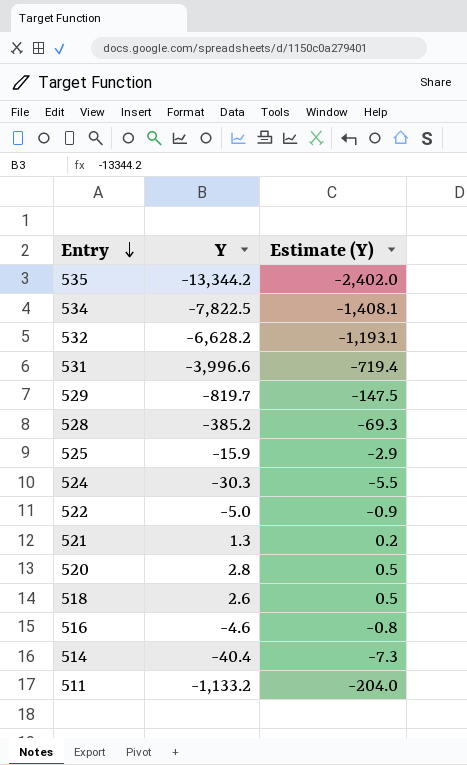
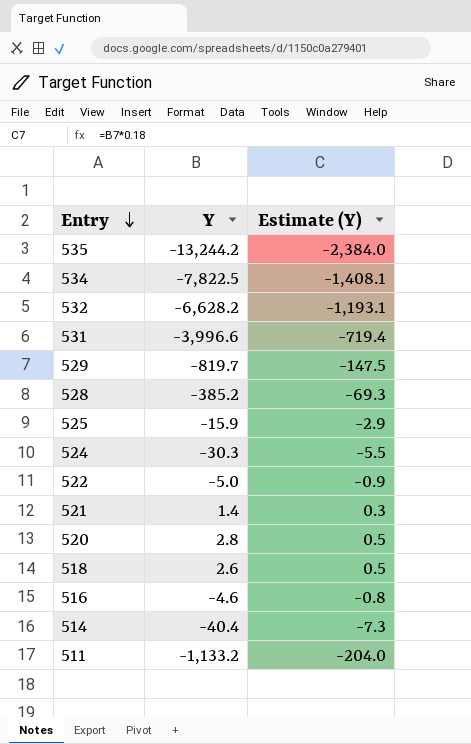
535 | Y: -13,344.2 -> -13,244.2
535 | Estimate (Y): -2,402.0 -> -2,384.0
521 | Y: 1.3 -> 1.4
521 | Estimate (Y): 0.2 -> 0.3

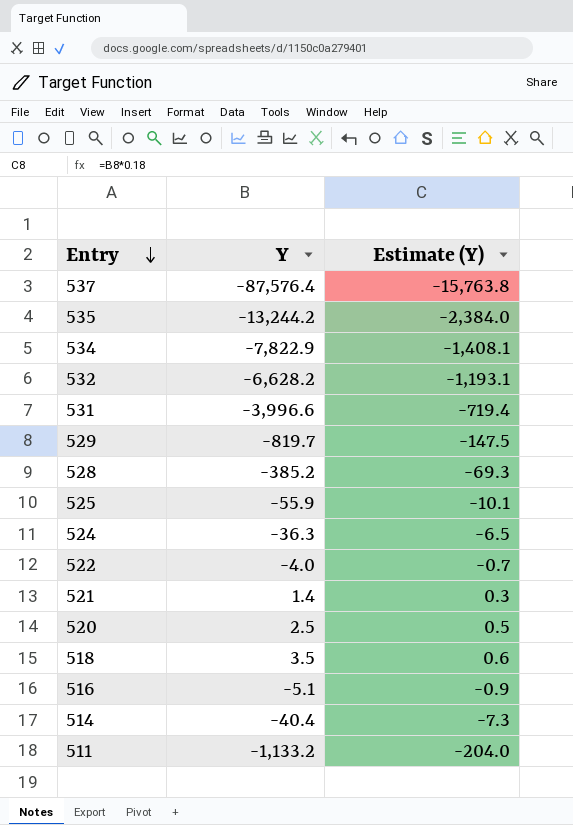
row 537: none -> -87,576.4 | -15,763.8
534 | Y: -7,822.5 -> -7,822.9
525 | Y: -15.9 -> -55.9
525 | Estimate (Y): -2.9 -> -10.1
524 | Y: -30.3 -> -36.3
524 | Estimate (Y): -5.5 -> -6.5
522 | Y: -5.0 -> -4.0
522 | Estimate (Y): -0.9 -> -0.7
520 | Y: 2.8 -> 2.5
518 | Y: 2.6 -> 3.5
518 | Estimate (Y): 0.5 -> 0.6
516 | Y: -4.6 -> -5.1
516 | Estimate (Y): -0.8 -> -0.9

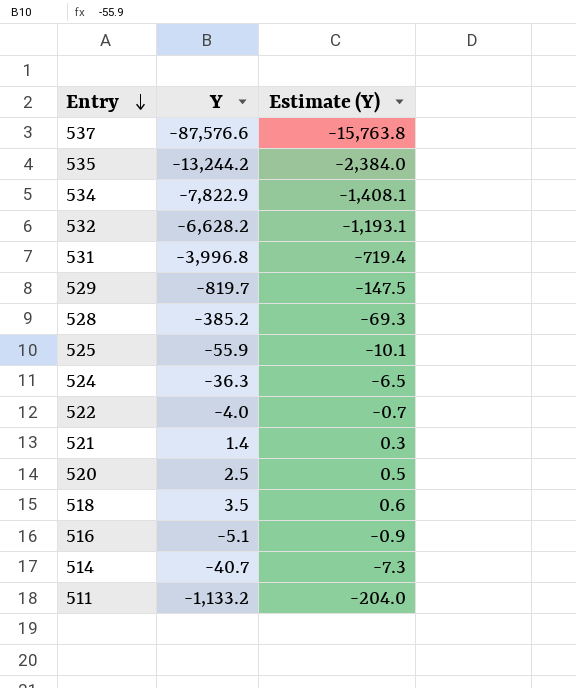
537 | Y: -87,576.4 -> -87,576.6
531 | Y: -3,996.6 -> -3,996.8
514 | Y: -40.4 -> -40.7

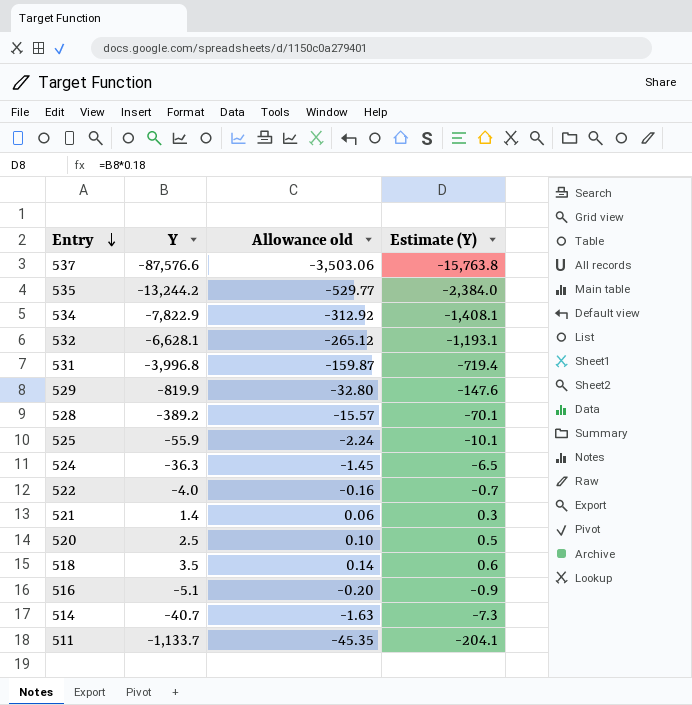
column Allowance old | formula: none -> [Y] * 0.04
532 | Y: -6,628.2 -> -6,628.1
529 | Y: -819.7 -> -819.9
529 | Estimate (Y): -147.5 -> -147.6
528 | Y: -385.2 -> -389.2
528 | Estimate (Y): -69.3 -> -70.1
511 | Y: -1,133.2 -> -1,133.7
511 | Estimate (Y): -204.0 -> -204.1

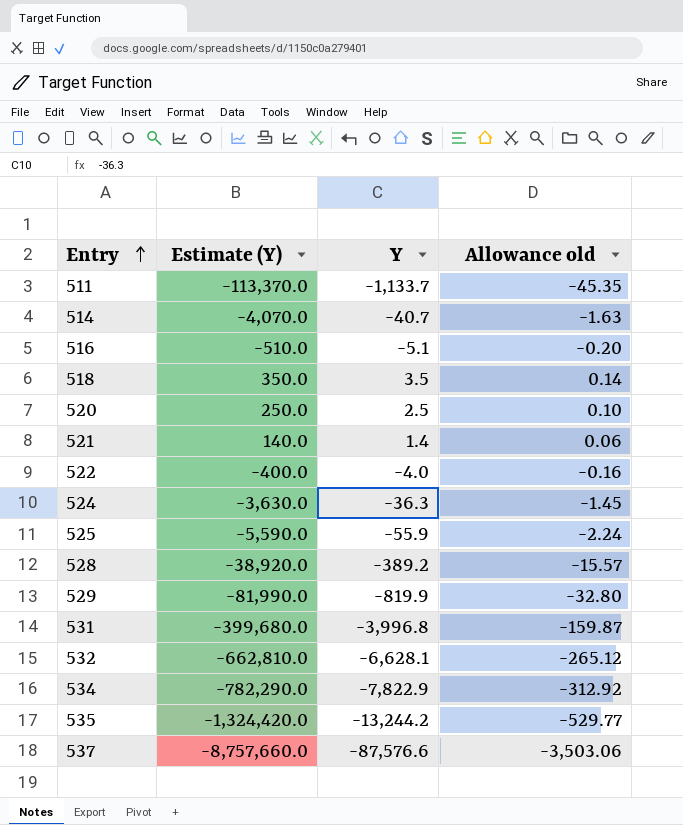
row order: Entry descending -> Entry ascending
column Estimate (Y) | formula: [Y] * 0.18 -> [Y] * 100
column Estimate (Y) | position: 4 -> 2

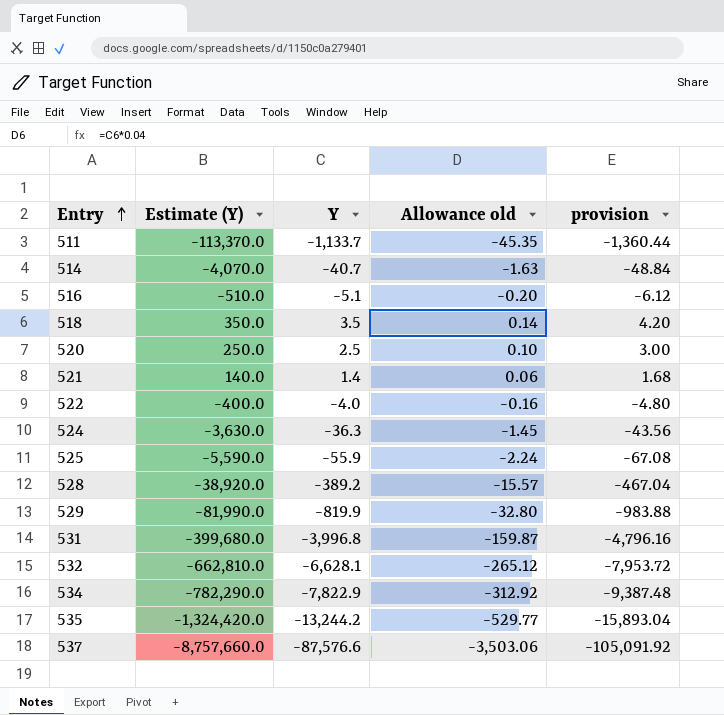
column provision | formula: none -> [Y] * 1.2

